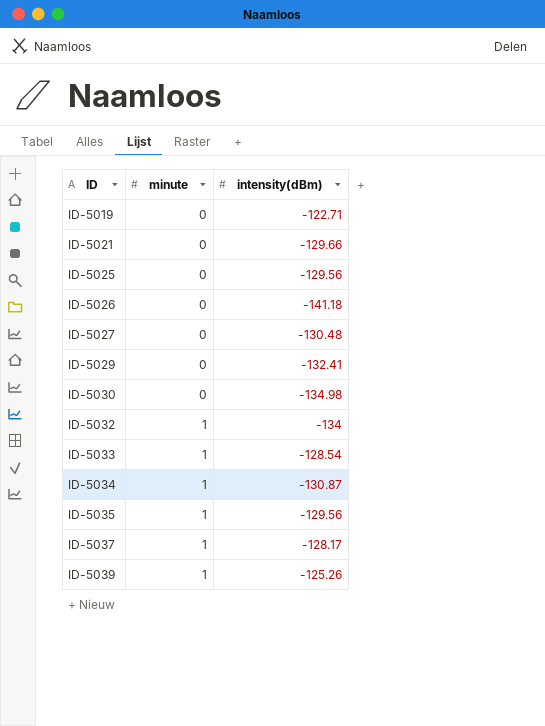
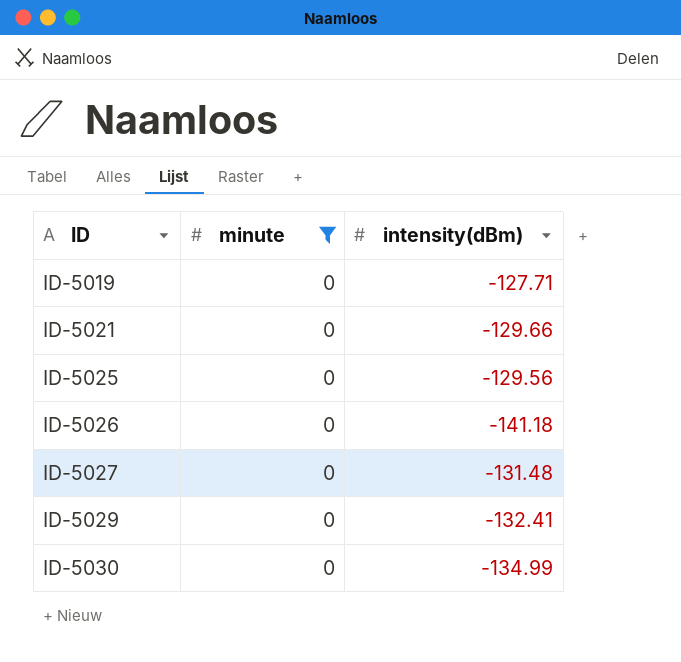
filter: none -> minute = 0
ID-5019 | intensity(dBm): -122.71 -> -127.71
ID-5027 | intensity(dBm): -130.48 -> -131.48
ID-5030 | intensity(dBm): -134.98 -> -134.99

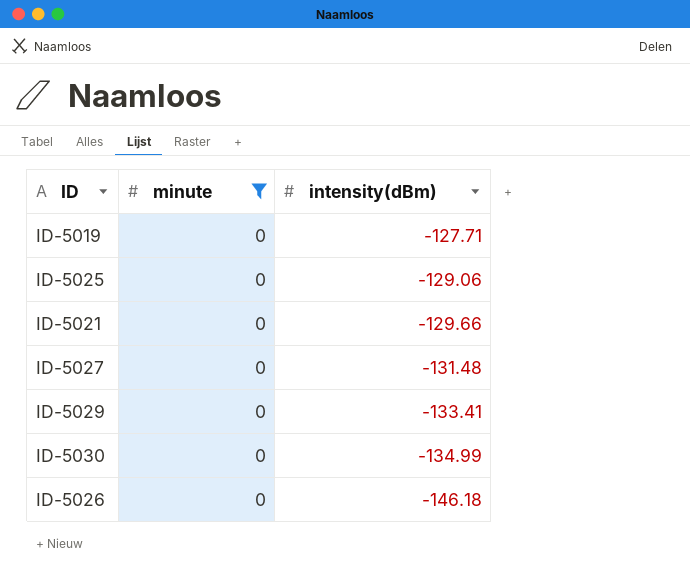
row order: ID ascending -> intensity(dBm) descending
ID-5025 | intensity(dBm): -129.56 -> -129.06
ID-5029 | intensity(dBm): -132.41 -> -133.41
ID-5026 | intensity(dBm): -141.18 -> -146.18

